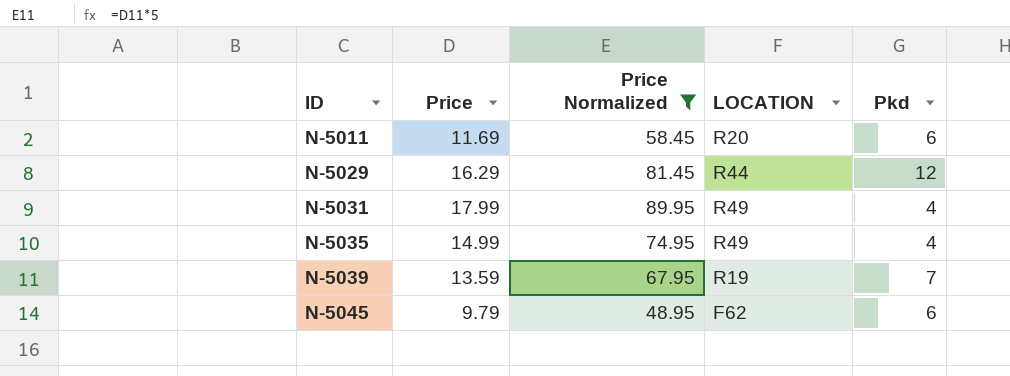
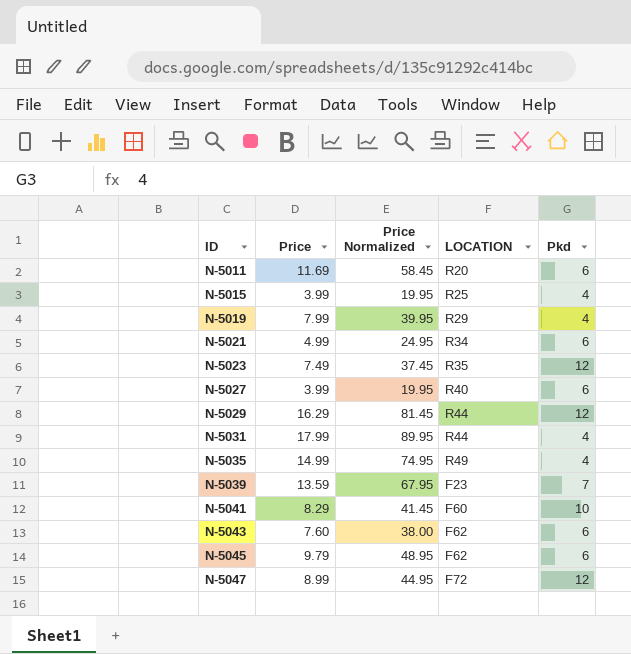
filter: Price Normalized >= 48.95 -> none
N-5031 | LOCATION: R49 -> R44
N-5039 | LOCATION: R19 -> F23

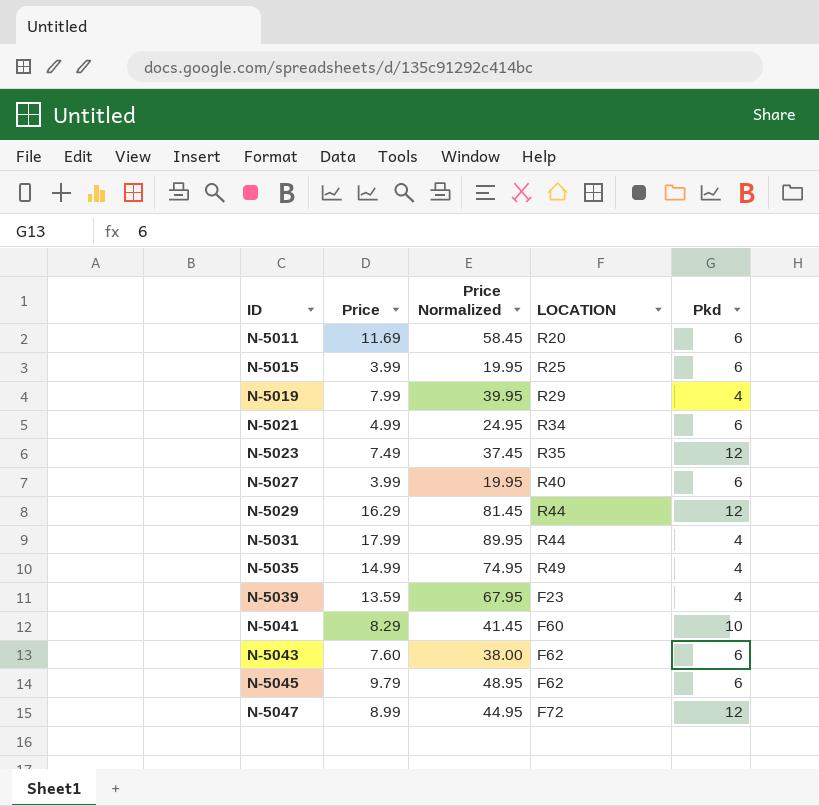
N-5015 | Pkd: 4 -> 6
N-5039 | Pkd: 7 -> 4

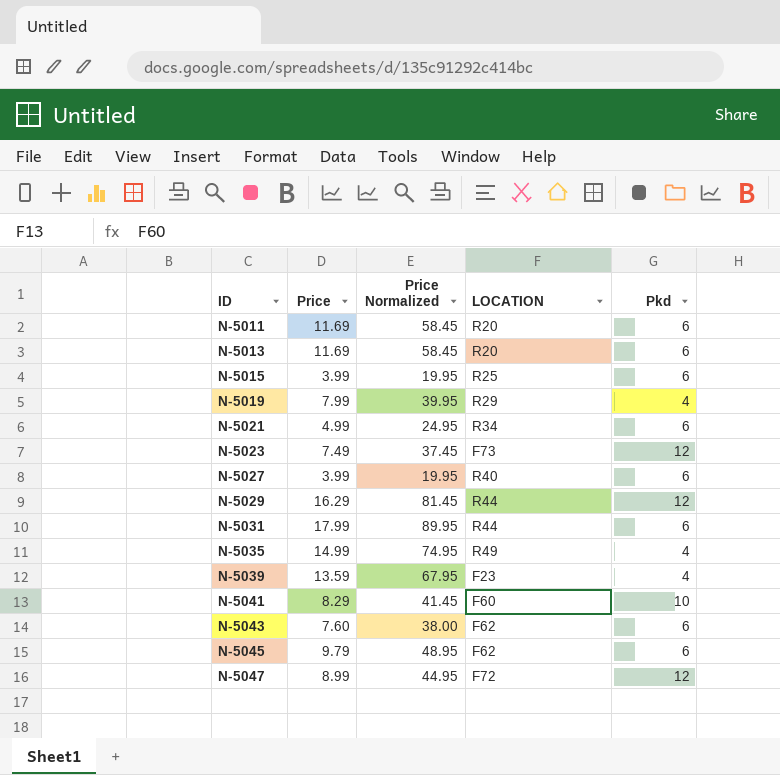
row N-5013: none -> 11.69 | 58.45 | R20 | 6
N-5023 | LOCATION: R35 -> F73
N-5031 | Pkd: 4 -> 6

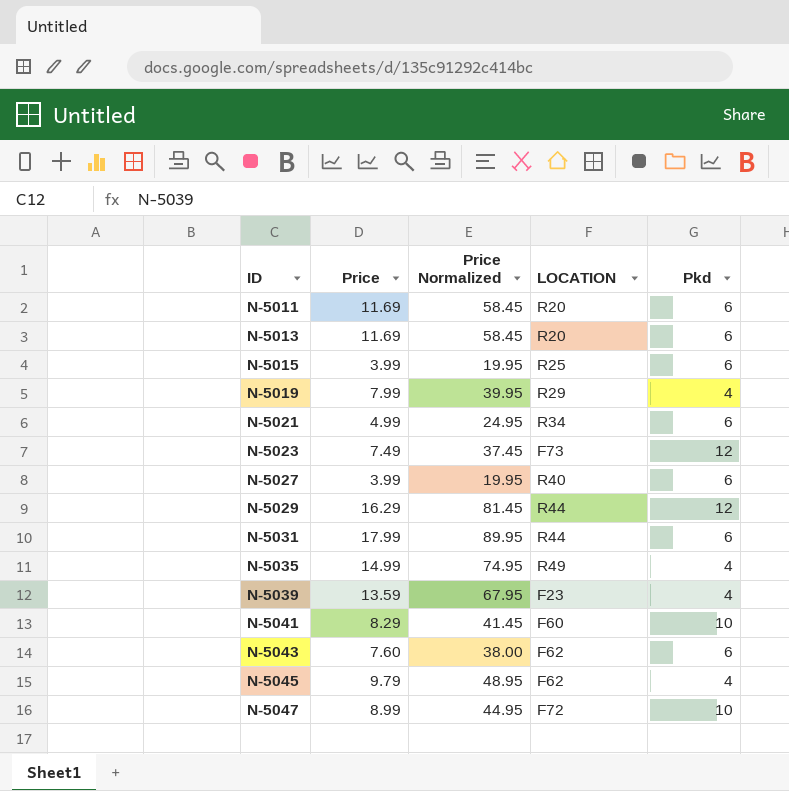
N-5045 | Pkd: 6 -> 4
N-5047 | Pkd: 12 -> 10

